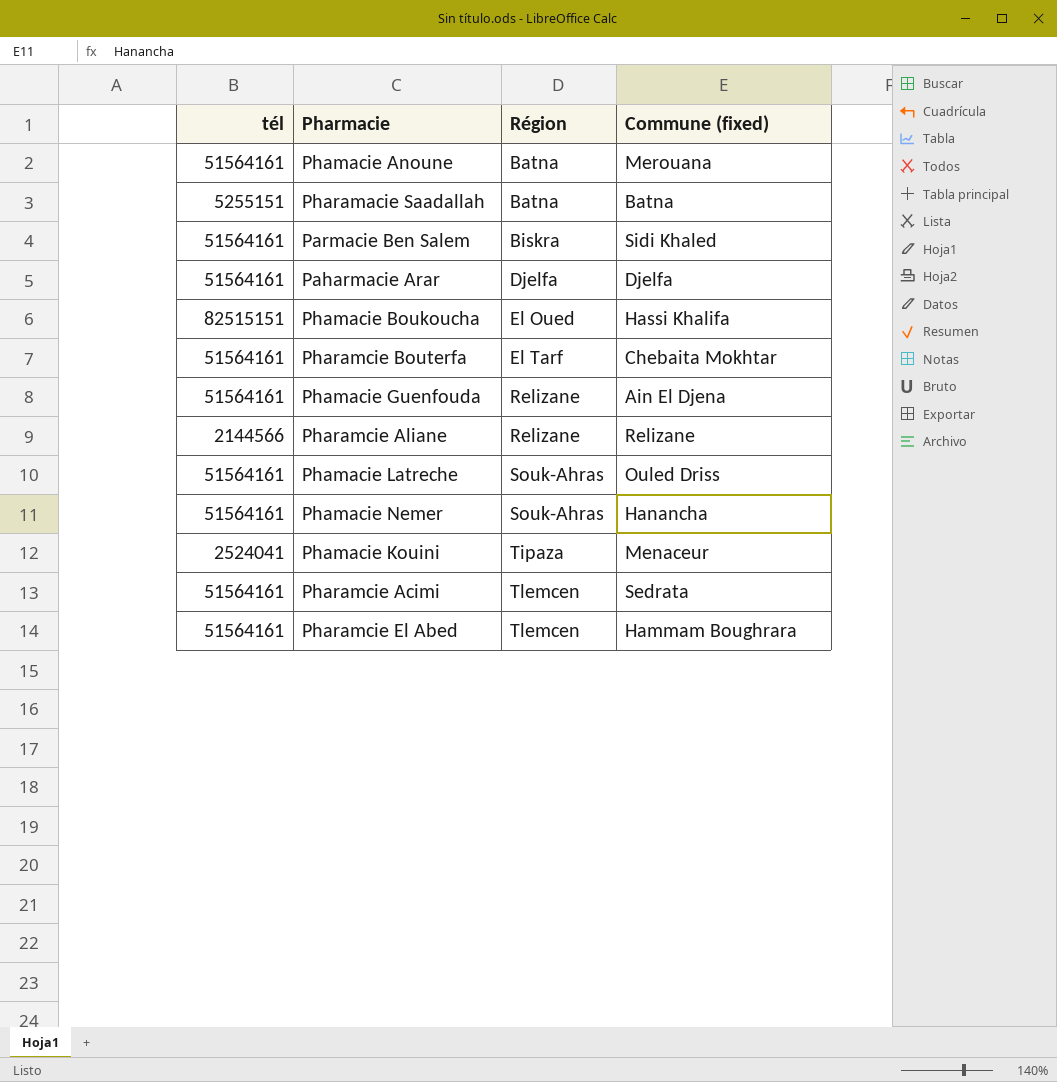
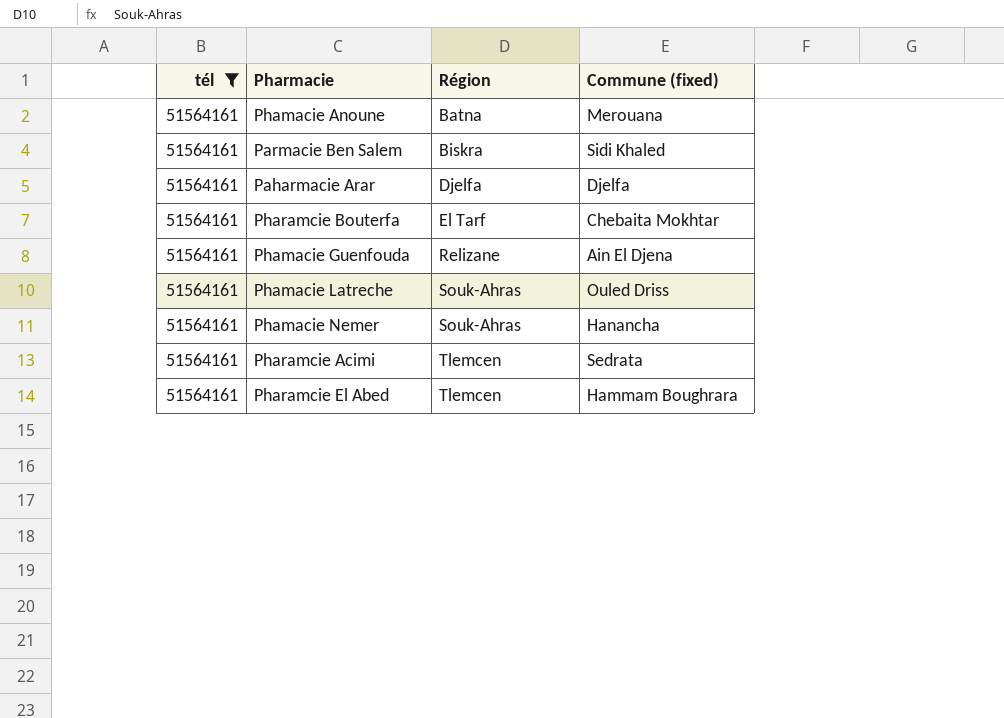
filter: none -> tél = 51564161

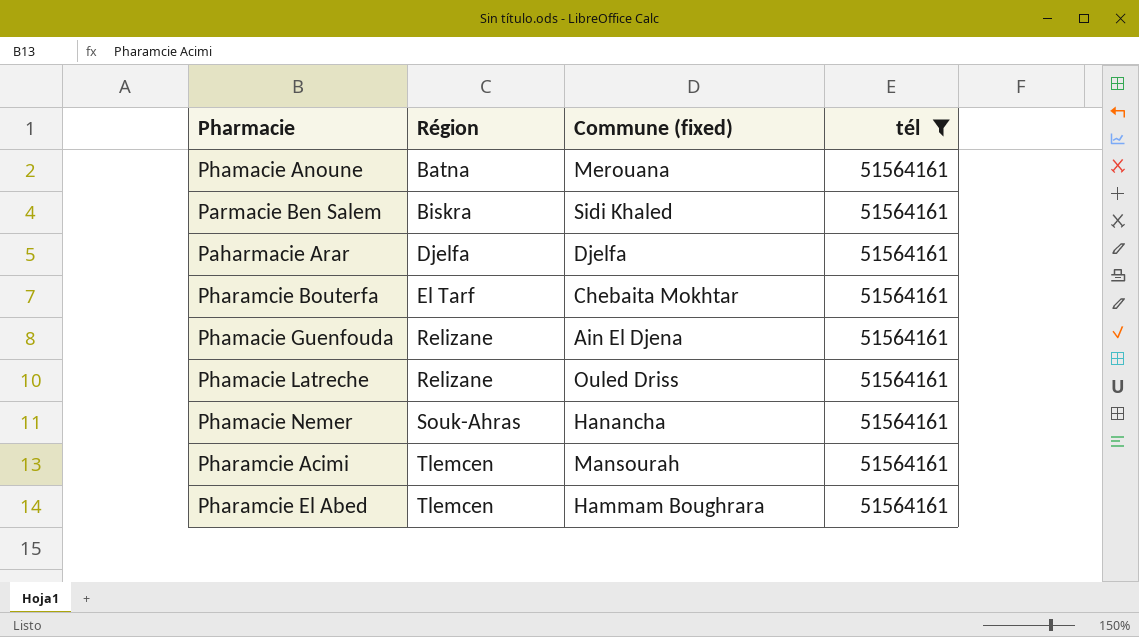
column tél | position: 1 -> 4
Phamacie Latreche | Région: Souk-Ahras -> Relizane
Pharamcie Acimi | Commune (fixed): Sedrata -> Mansourah

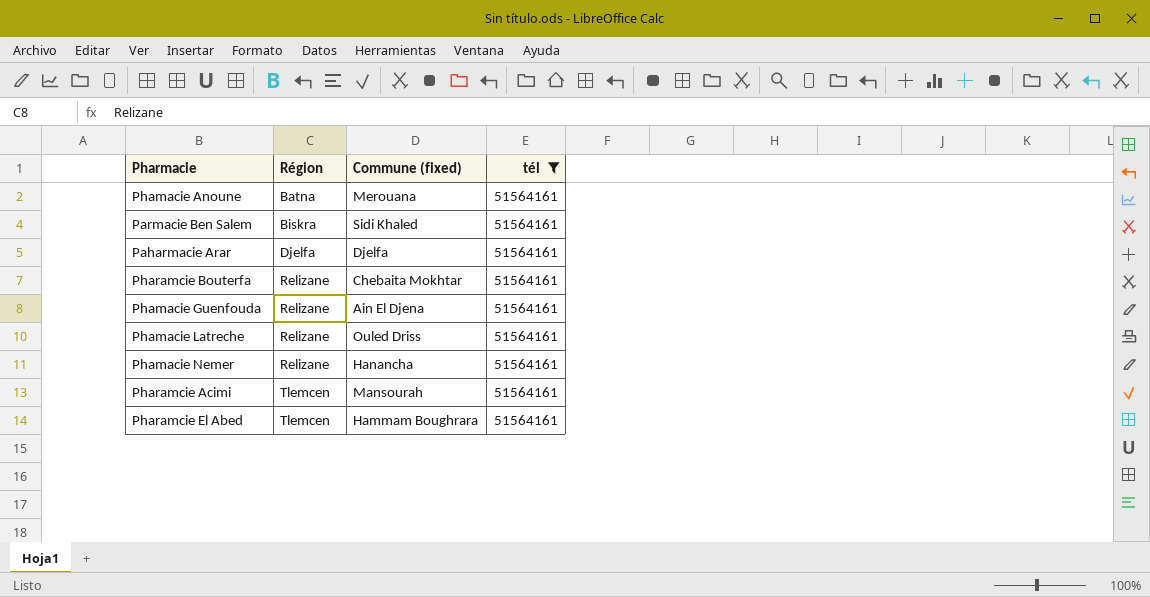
Pharamcie Bouterfa | Région: El Tarf -> Relizane
Phamacie Nemer | Région: Souk-Ahras -> Relizane

